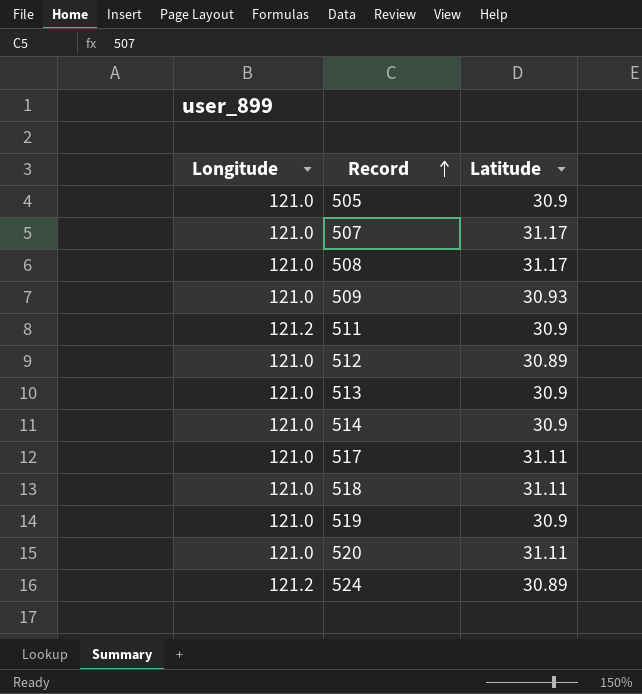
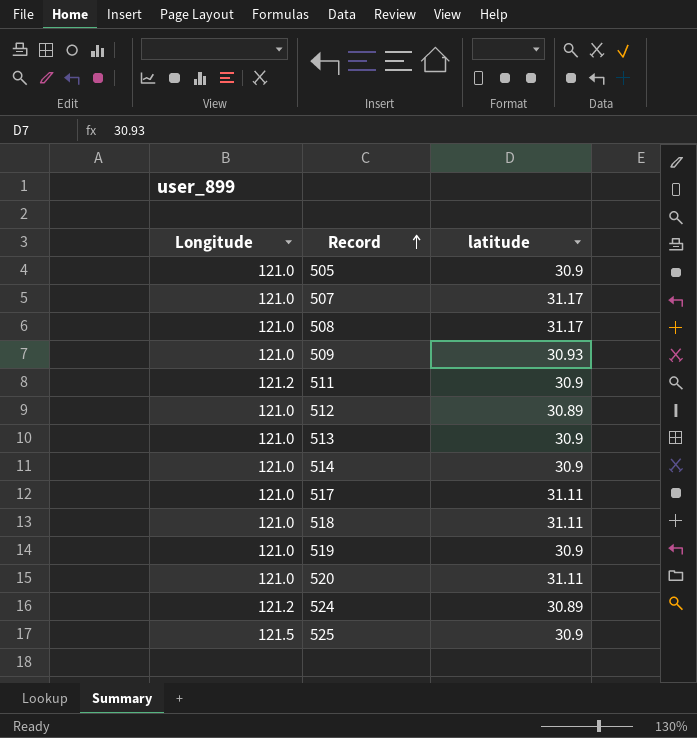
column name: Latitude -> latitude
row 525: none -> 121.5 | 30.9

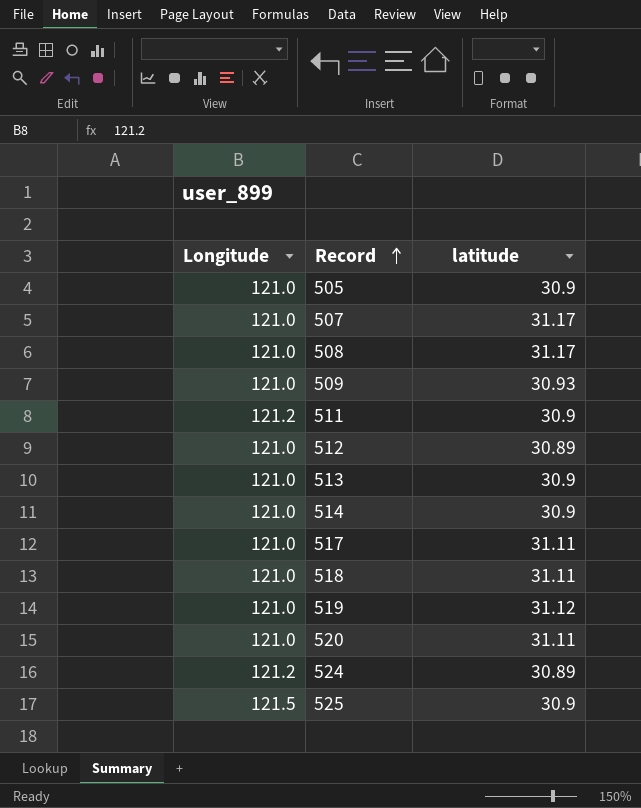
519 | latitude: 30.9 -> 31.12

